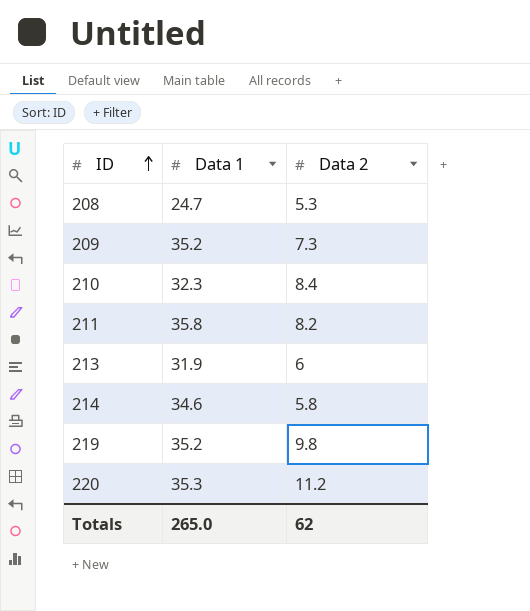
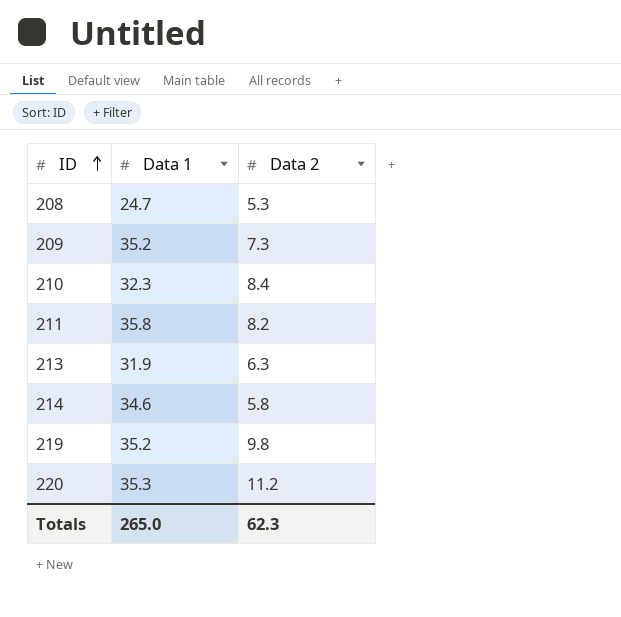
213 | Data 2: 6 -> 6.3
Totals | Data 2: 62 -> 62.3

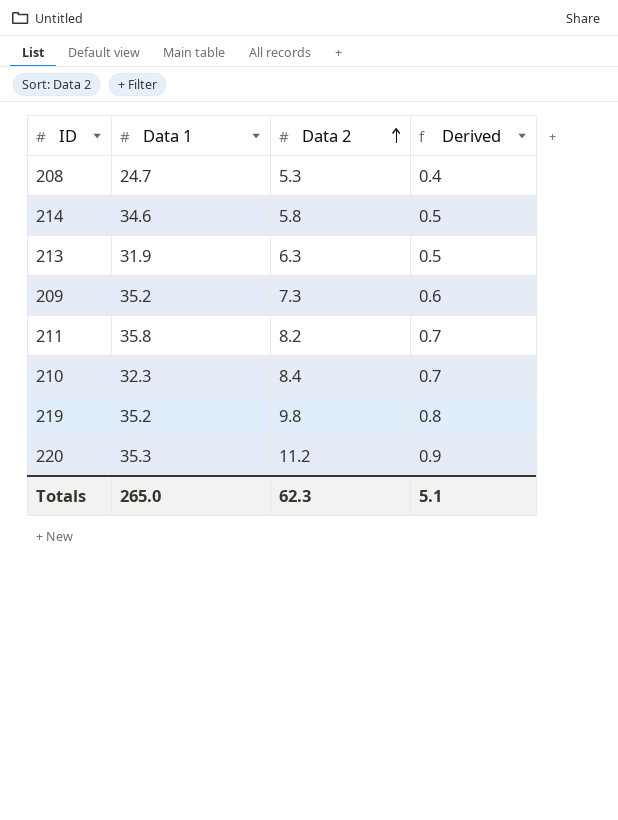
row order: ID ascending -> Data 2 ascending
column Derived | formula: none -> [Data 2] * 0.08

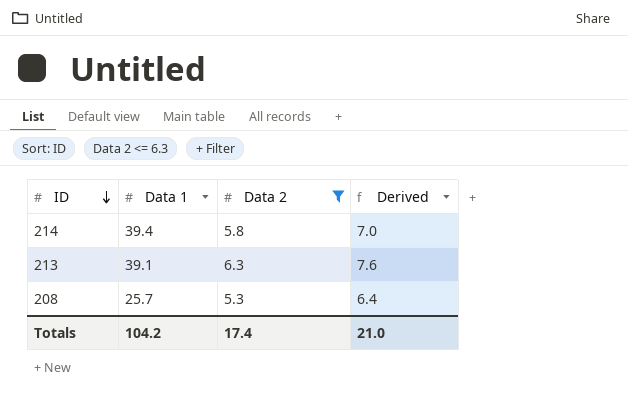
filter: none -> Data 2 <= 6.3
row order: Data 2 ascending -> ID descending
column Derived | formula: [Data 2] * 0.08 -> [Data 2] * 1.2
214 | Data 1: 34.6 -> 39.4
213 | Data 1: 31.9 -> 39.1
208 | Data 1: 24.7 -> 25.7
Totals | Data 1: 265.0 -> 104.2
Totals | Data 2: 62.3 -> 17.4
Totals | Derived: 5.1 -> 21.0

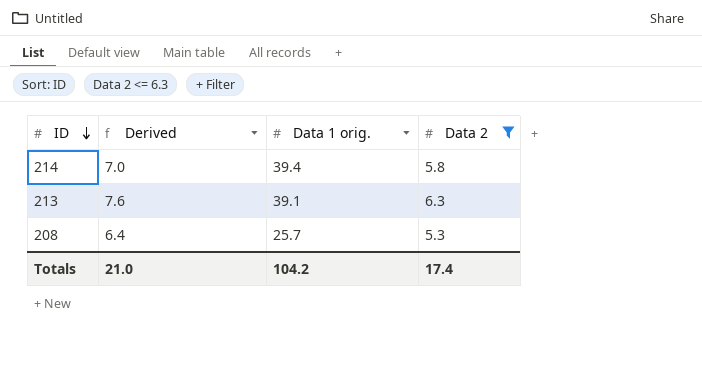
column Derived | position: 4 -> 2
column name: Data 1 -> Data 1 orig.

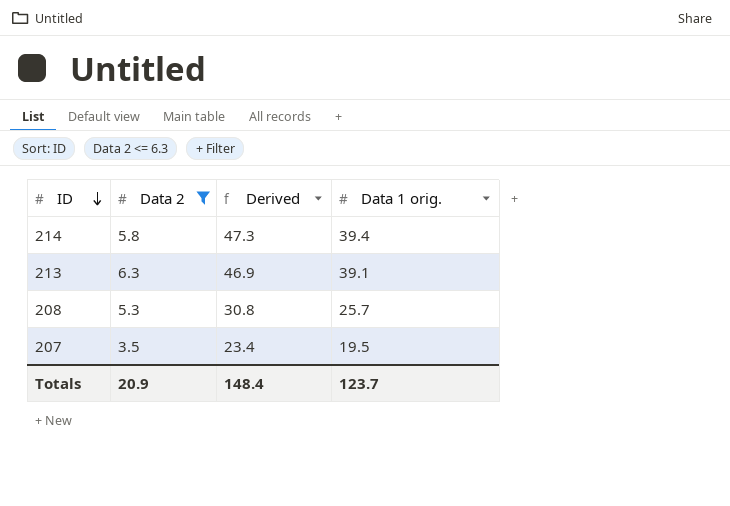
column Data 2 | position: 4 -> 2
column Derived | formula: [Data 2] * 1.2 -> [Data 1 orig.] * 1.2
row 207: none -> 3.5 | 23.4 | 19.5
Totals | Data 2: 17.4 -> 20.9
Totals | Derived: 21.0 -> 148.4
Totals | Data 1 orig.: 104.2 -> 123.7

